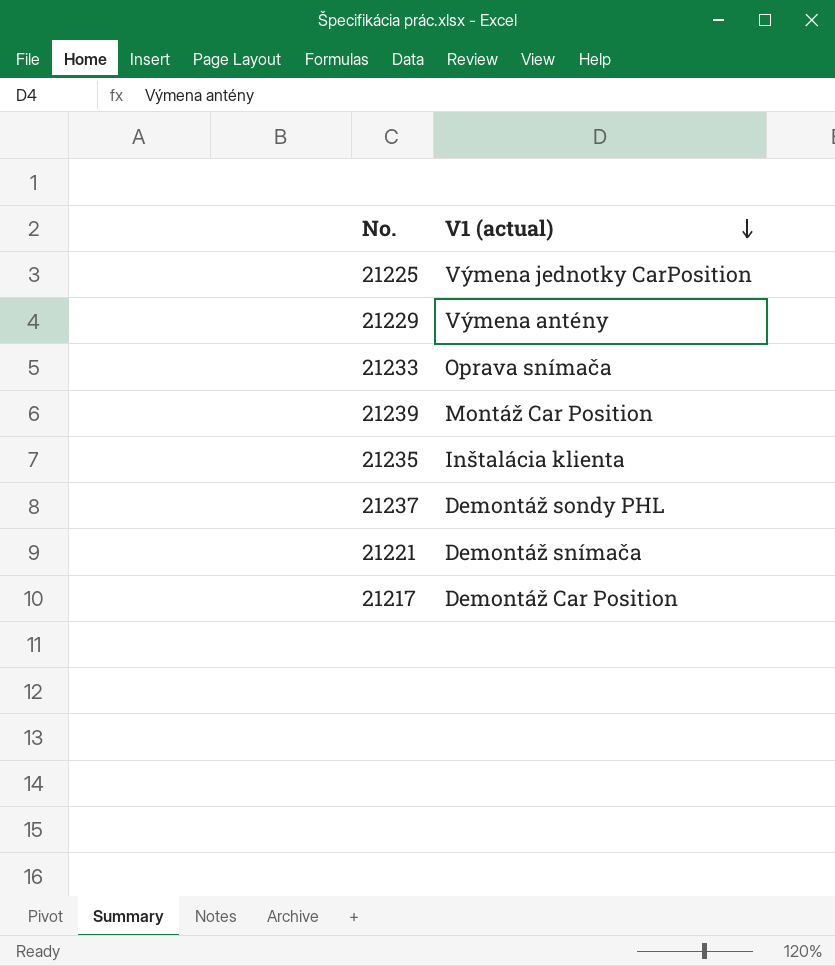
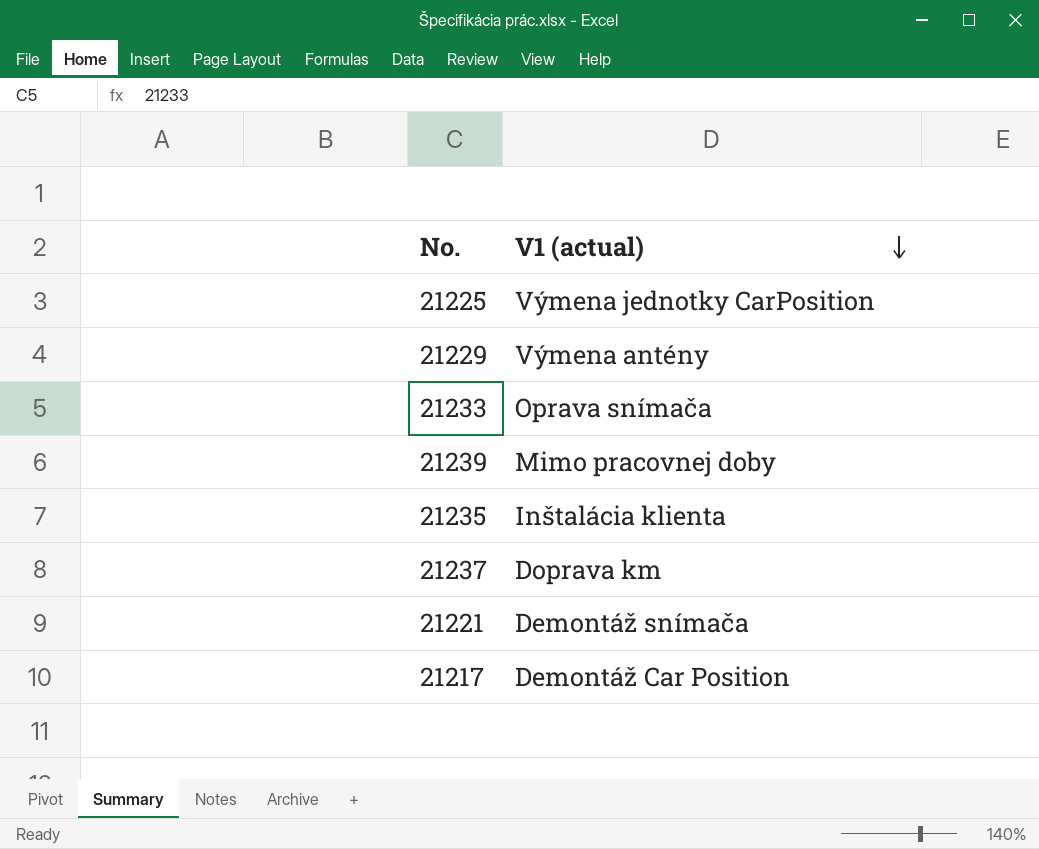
21239 | V1 (actual): Montáž Car Position -> Mimo pracovnej doby
21237 | V1 (actual): Demontáž sondy PHL -> Doprava km

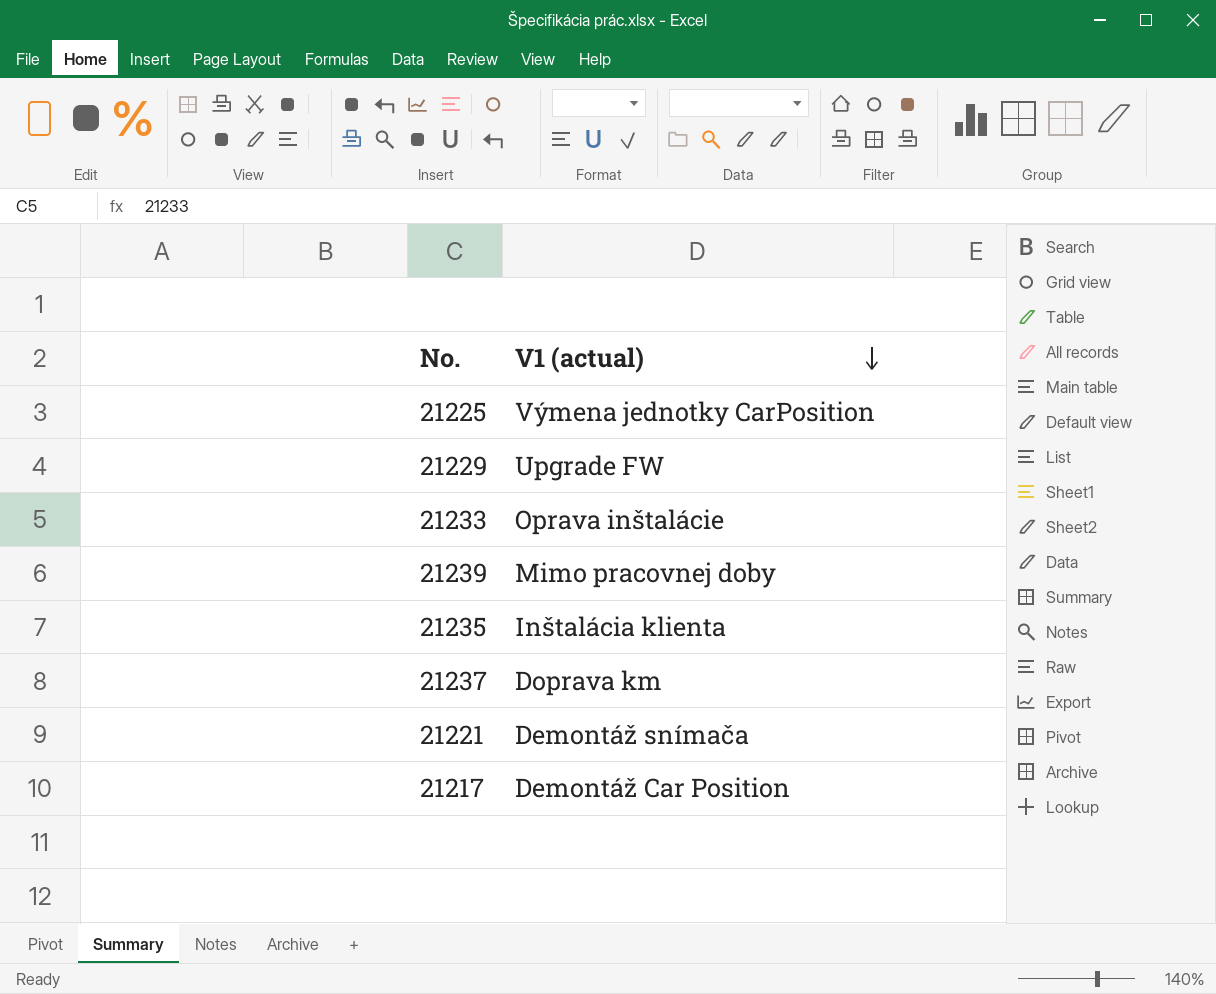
21229 | V1 (actual): Výmena antény -> Upgrade FW
21233 | V1 (actual): Oprava snímača -> Oprava inštalácie

